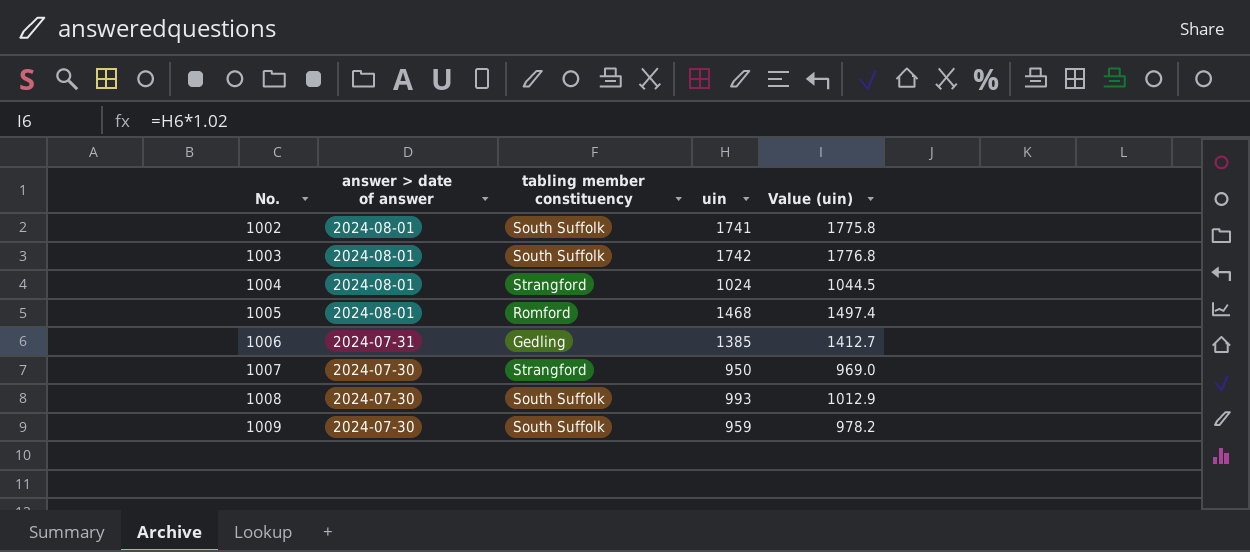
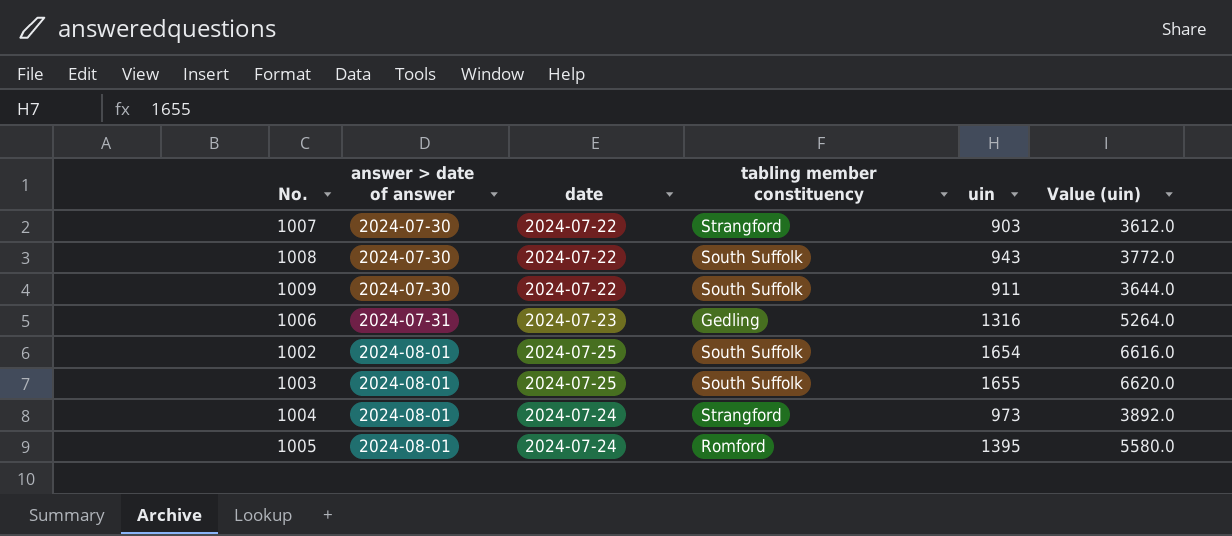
row order: No. ascending -> answer > date of answer ascending
column date | position: none -> 3
column Value (uin) | formula: [uin] * 1.02 -> [uin] * 4
1007 | uin: 950 -> 903
1008 | uin: 993 -> 943
1009 | uin: 959 -> 911
1006 | uin: 1385 -> 1316
1002 | uin: 1741 -> 1654
1003 | uin: 1742 -> 1655
1004 | uin: 1024 -> 973
1005 | uin: 1468 -> 1395

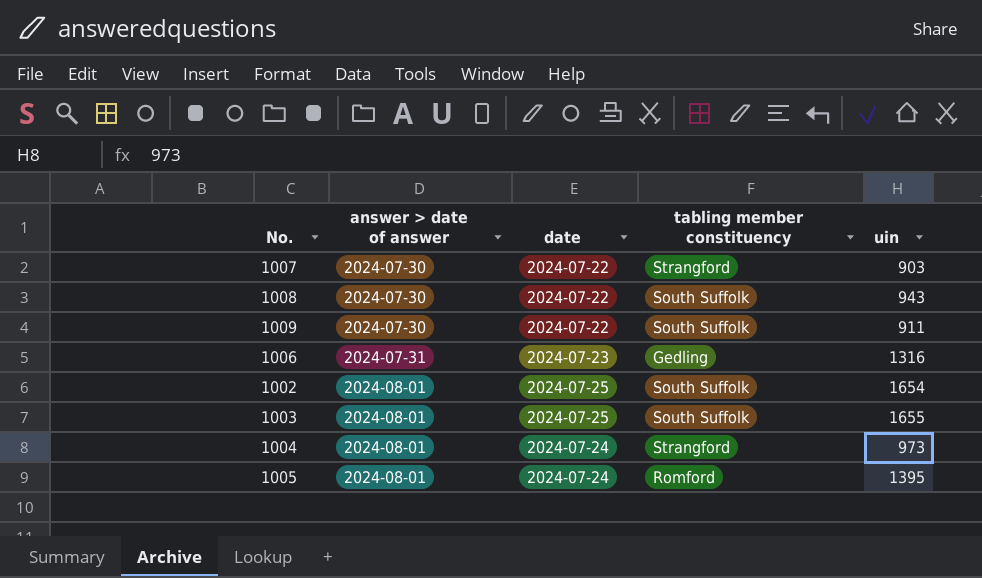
column Value (uin) | formula: [uin] * 4 -> none

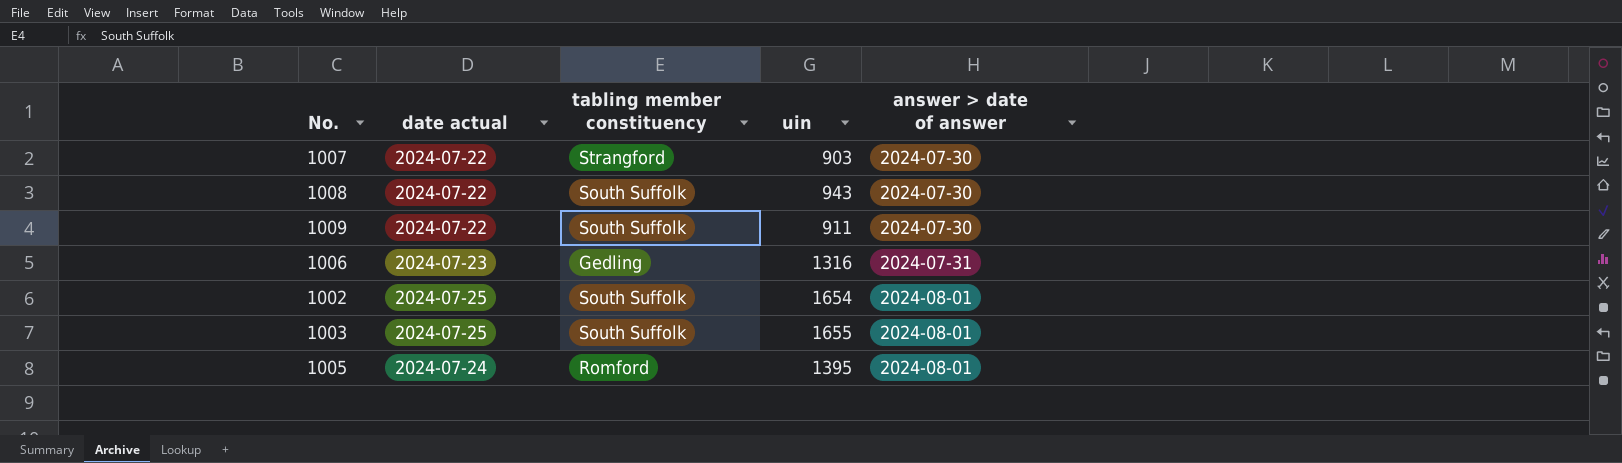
column name: date -> date actual
column answer > date of answer | position: 2 -> 5
row 1004: 2024-08-01 | 2024-07-24 | Strangford | 973 -> none

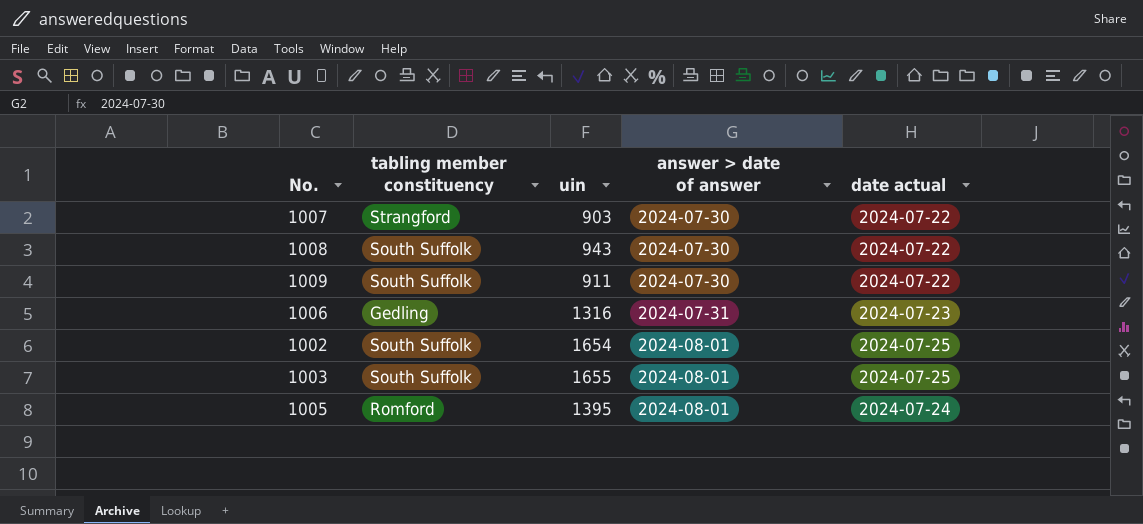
column date actual | position: 2 -> 5

